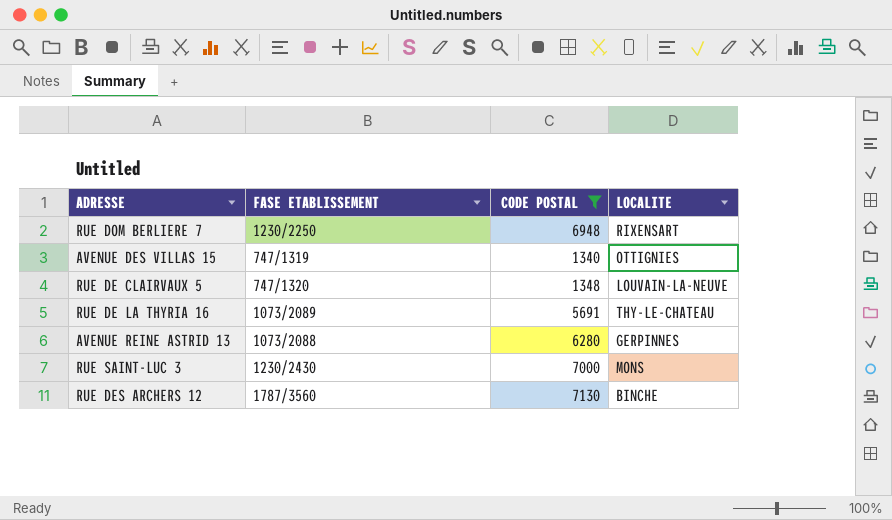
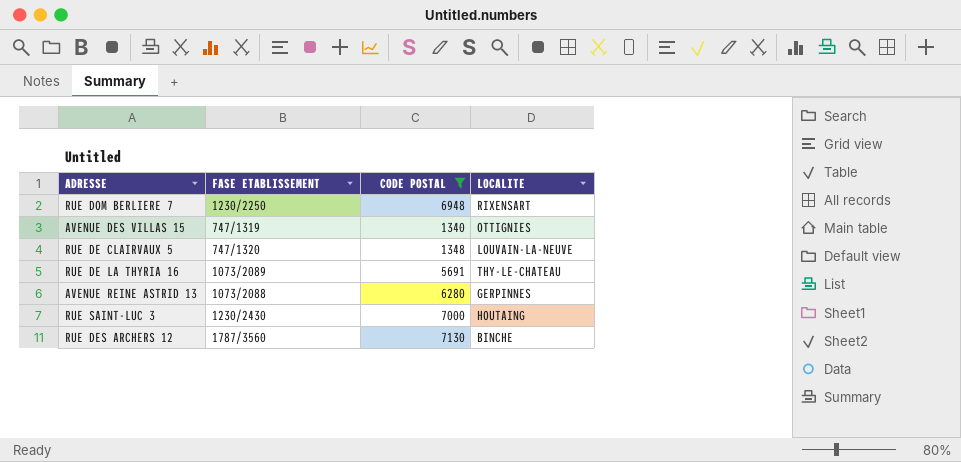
RUE SAINT-LUC 3 | LOCALITE: MONS -> HOUTAING

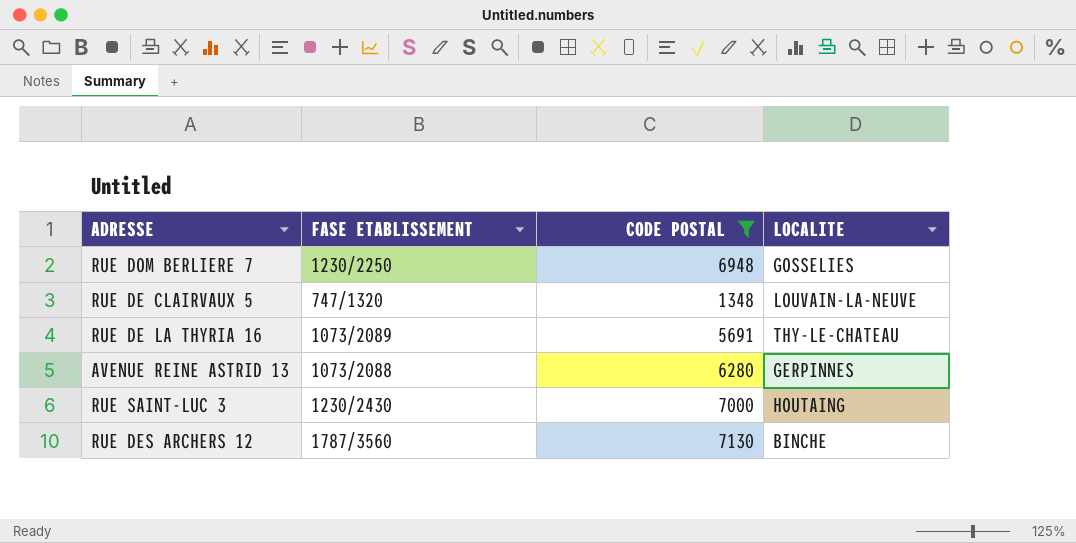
row AVENUE DES VILLAS 15: 747/1319 | 1340 | OTTIGNIES -> none
RUE DOM BERLIERE 7 | LOCALITE: RIXENSART -> GOSSELIES

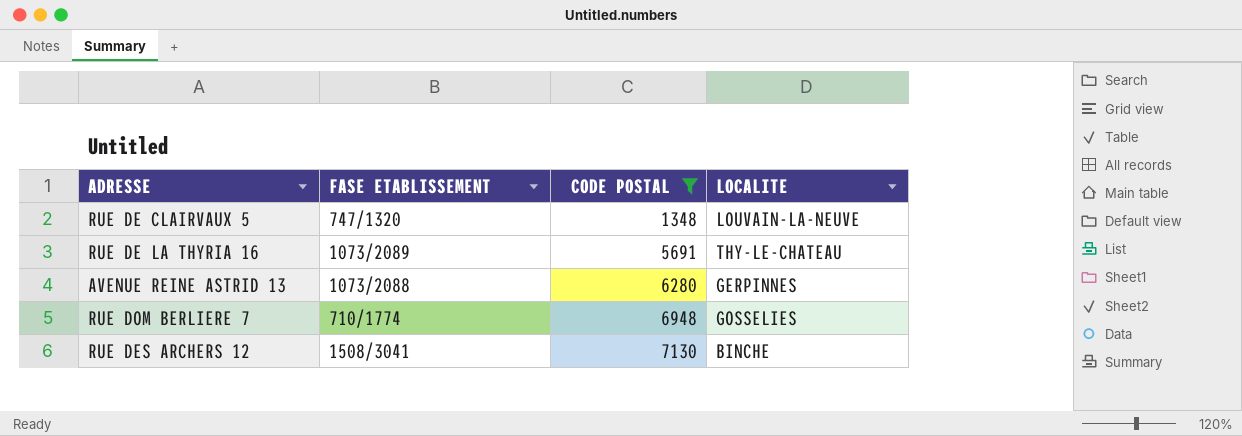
row order: none -> CODE POSTAL ascending
row RUE SAINT-LUC 3: 1230/2430 | 7000 | HOUTAING -> none
RUE DOM BERLIERE 7 | FASE ETABLISSEMENT: 1230/2250 -> 710/1774
RUE DES ARCHERS 12 | FASE ETABLISSEMENT: 1787/3560 -> 1508/3041

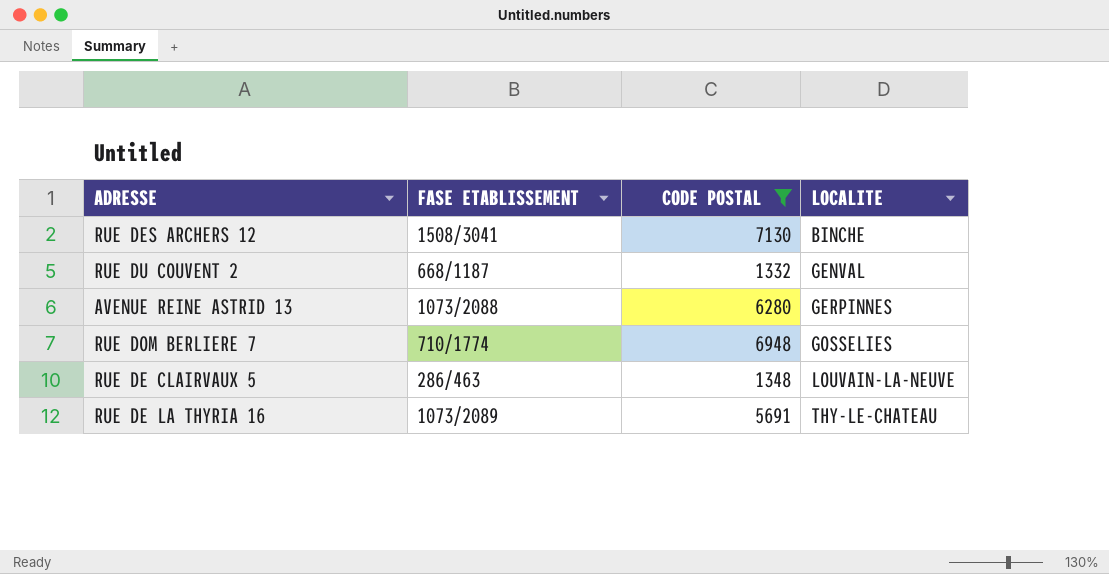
row order: CODE POSTAL ascending -> LOCALITE ascending
row RUE DU COUVENT 2: none -> 668/1187 | 1332 | GENVAL
RUE DE CLAIRVAUX 5 | FASE ETABLISSEMENT: 747/1320 -> 286/463

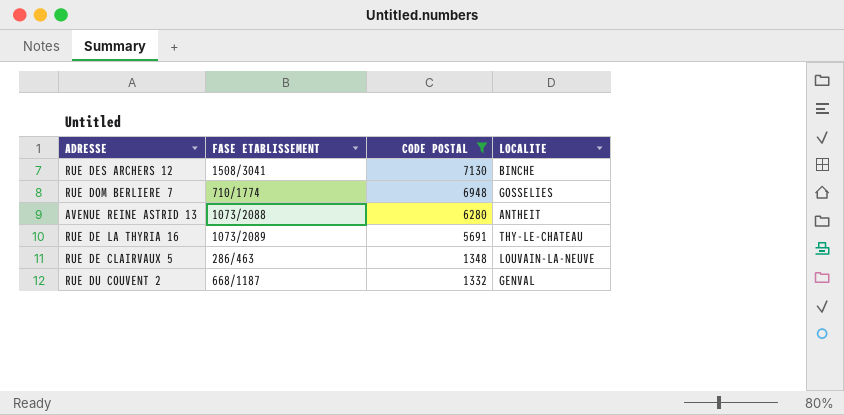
row order: LOCALITE ascending -> CODE POSTAL descending
AVENUE REINE ASTRID 13 | LOCALITE: GERPINNES -> ANTHEIT

